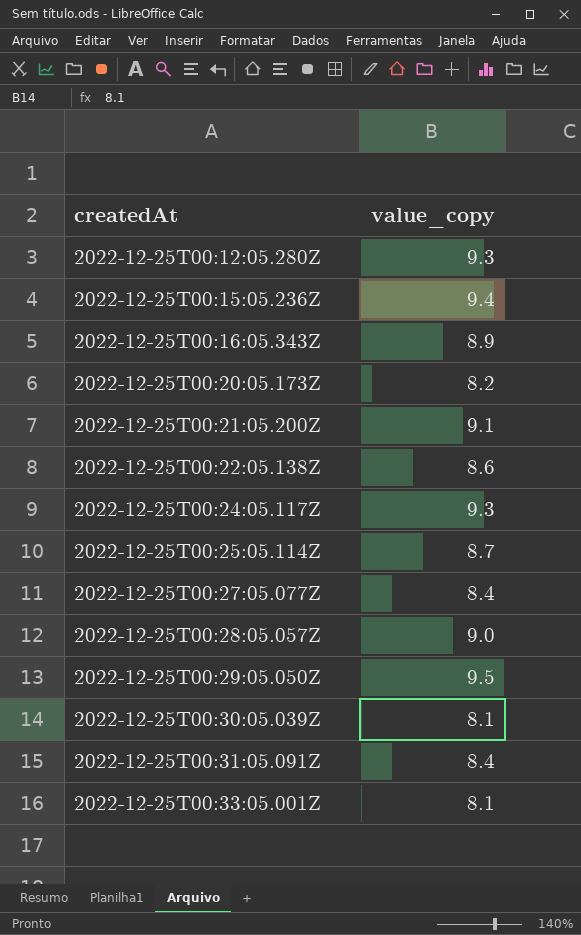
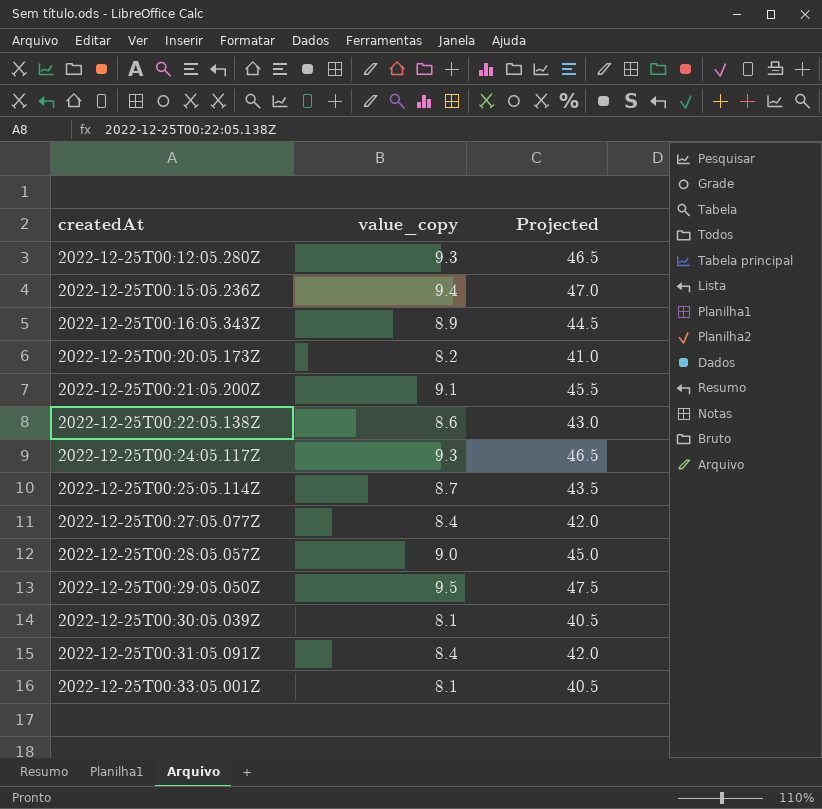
column Projected | formula: none -> [value_copy] * 5

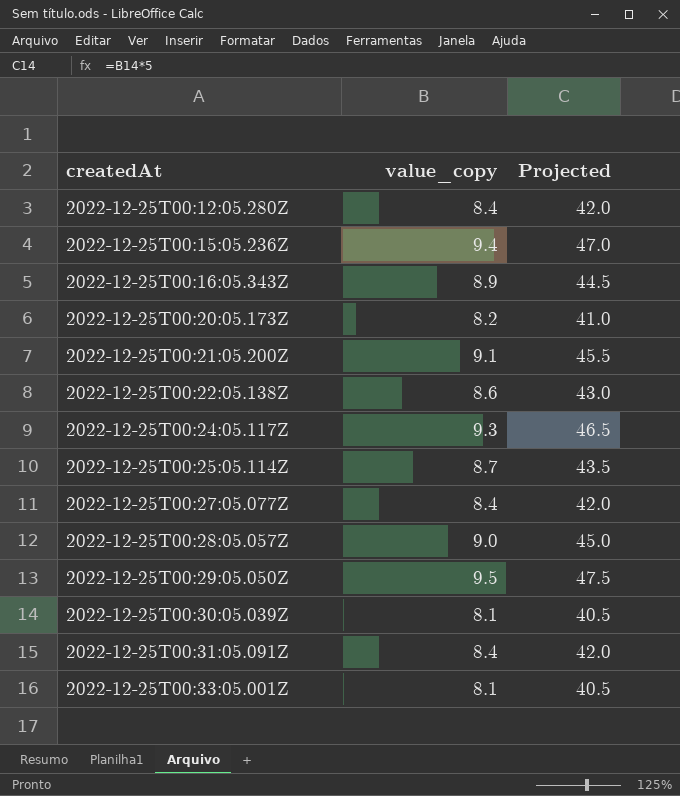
2022-12-25T00:12:05.280Z | value_copy: 9.3 -> 8.4
2022-12-25T00:12:05.280Z | Projected: 46.5 -> 42.0

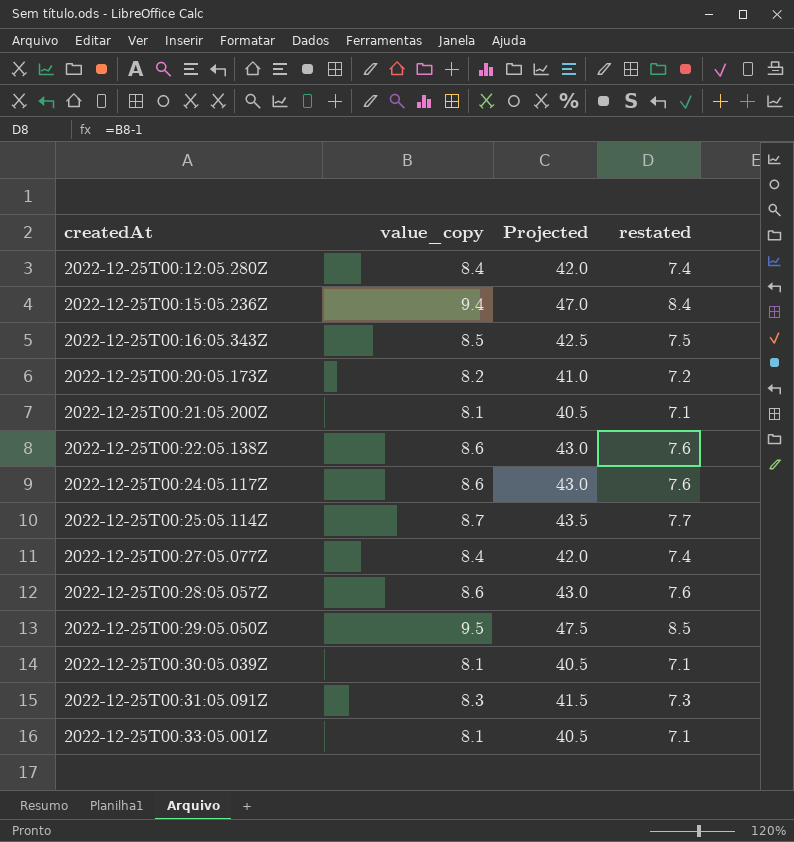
column restated | formula: none -> [value_copy] - 1
2022-12-25T00:16:05.343Z | value_copy: 8.9 -> 8.5
2022-12-25T00:16:05.343Z | Projected: 44.5 -> 42.5
2022-12-25T00:21:05.200Z | value_copy: 9.1 -> 8.1
2022-12-25T00:21:05.200Z | Projected: 45.5 -> 40.5
2022-12-25T00:24:05.117Z | value_copy: 9.3 -> 8.6
2022-12-25T00:24:05.117Z | Projected: 46.5 -> 43.0
2022-12-25T00:28:05.057Z | value_copy: 9.0 -> 8.6
2022-12-25T00:28:05.057Z | Projected: 45.0 -> 43.0
2022-12-25T00:31:05.091Z | value_copy: 8.4 -> 8.3
2022-12-25T00:31:05.091Z | Projected: 42.0 -> 41.5

